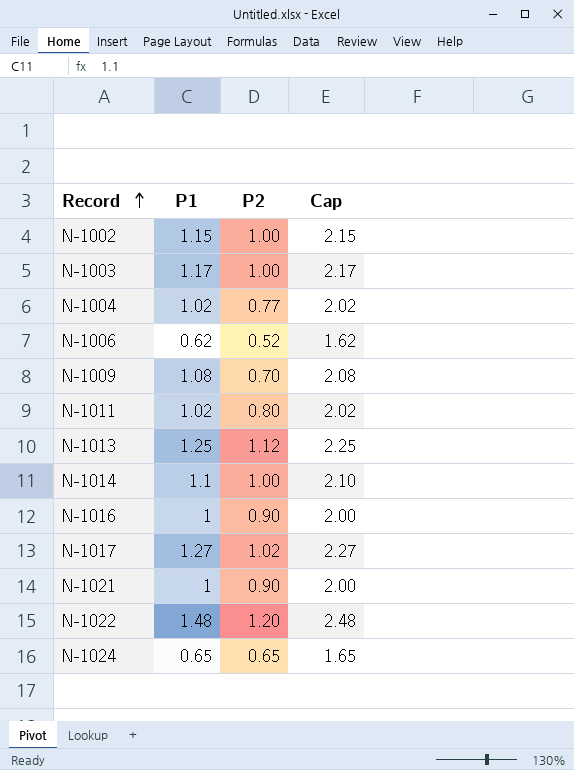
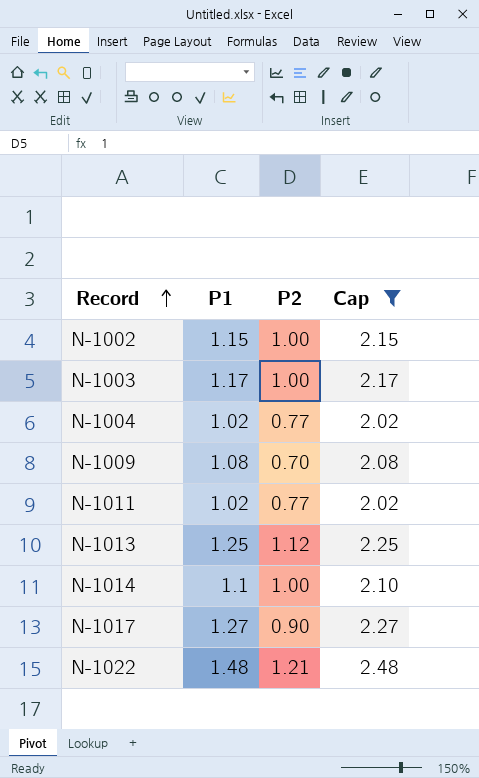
filter: none -> Cap >= 2.02
N-1011 | P2: 0.80 -> 0.77
N-1017 | P2: 1.02 -> 0.90
N-1022 | P2: 1.20 -> 1.21

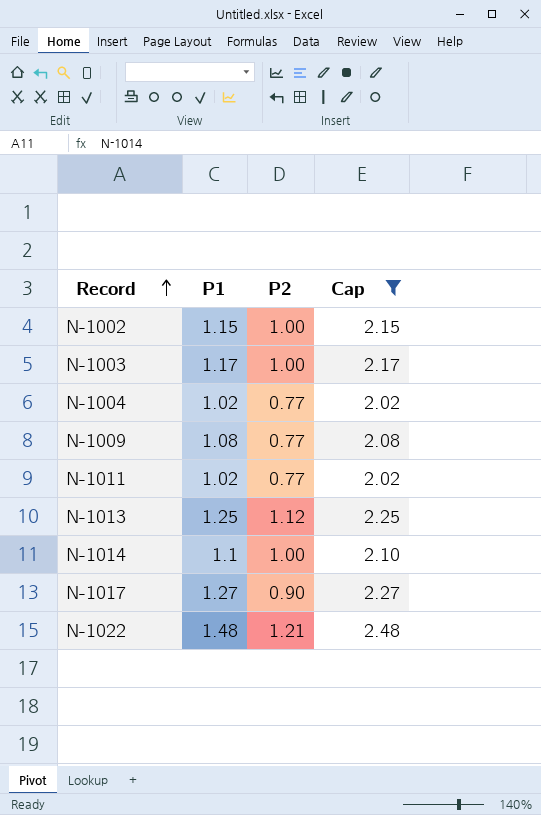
N-1009 | P2: 0.70 -> 0.77

